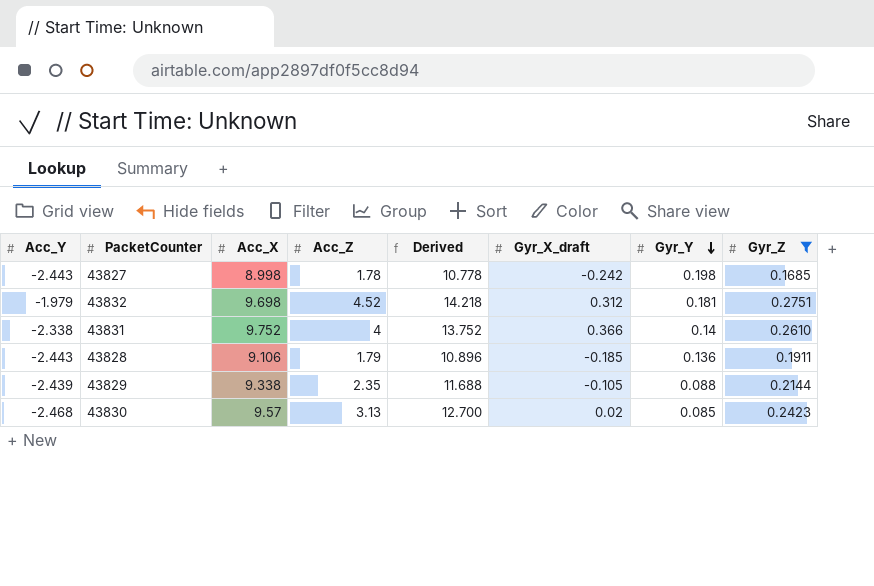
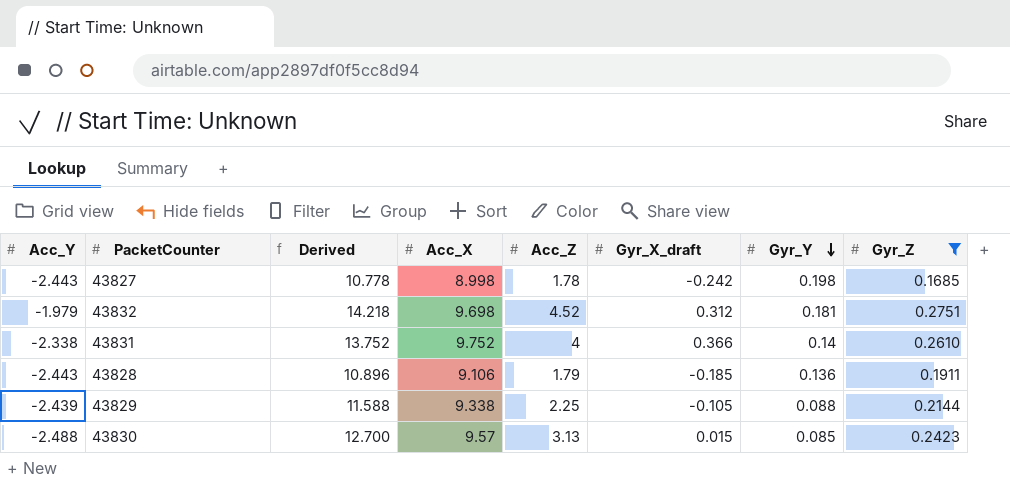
column Derived | position: 5 -> 3
43829 | Derived: 11.688 -> 11.588
43829 | Acc_Z: 2.35 -> 2.25
43830 | Acc_Y: -2.468 -> -2.488
43830 | Gyr_X_draft: 0.02 -> 0.015

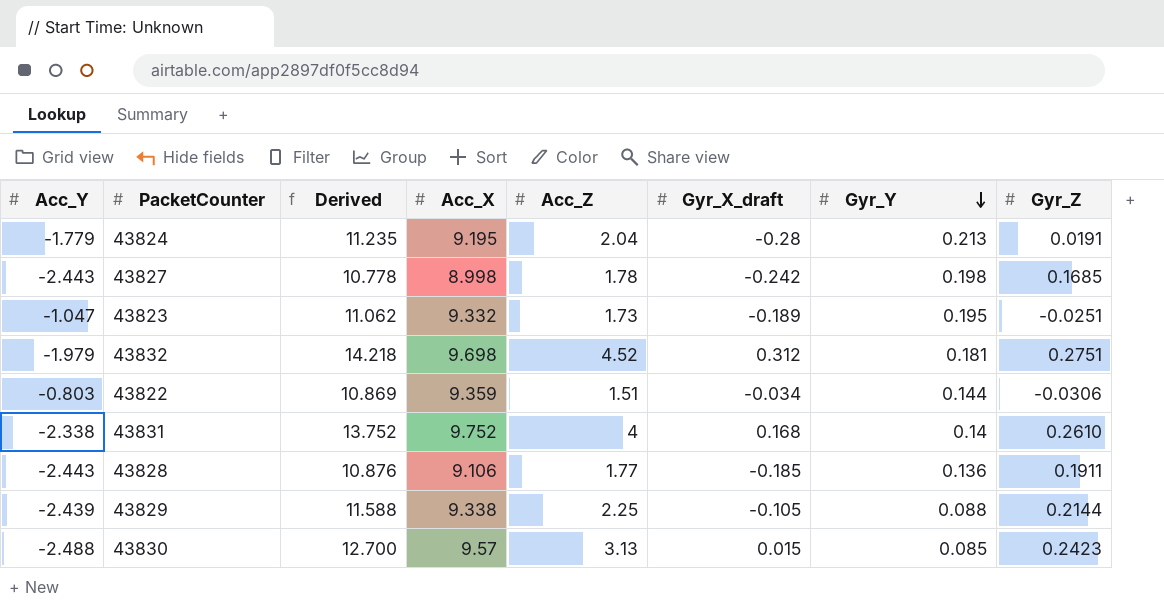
filter: Gyr_Z >= 0.1685 -> none
43831 | Gyr_X_draft: 0.366 -> 0.168
43828 | Derived: 10.896 -> 10.876
43828 | Acc_Z: 1.79 -> 1.77

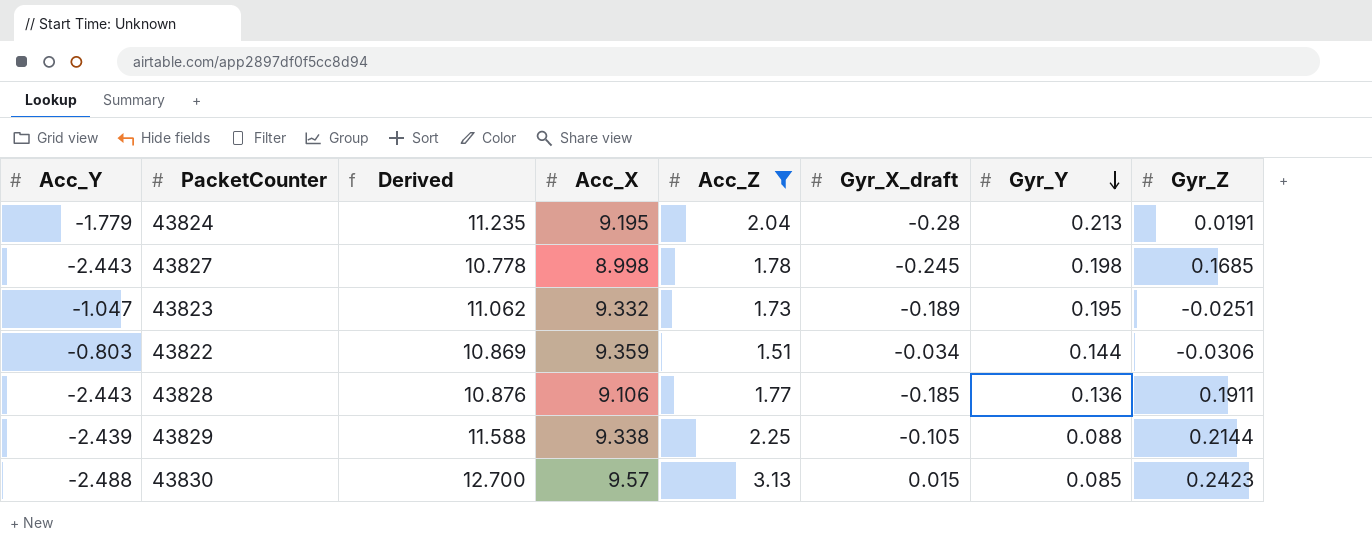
filter: none -> Acc_Z <= 3.13
43827 | Gyr_X_draft: -0.242 -> -0.245

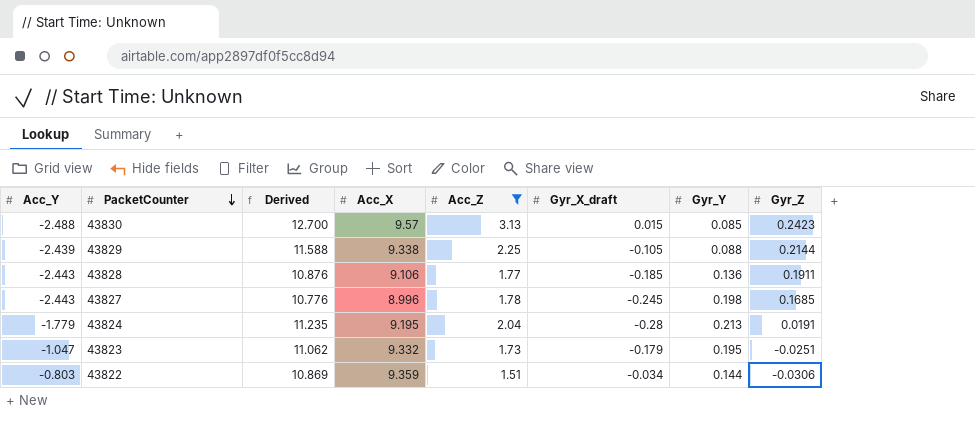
row order: Gyr_Y descending -> PacketCounter descending
43827 | Derived: 10.778 -> 10.776
43827 | Acc_X: 8.998 -> 8.996
43823 | Gyr_X_draft: -0.189 -> -0.179

